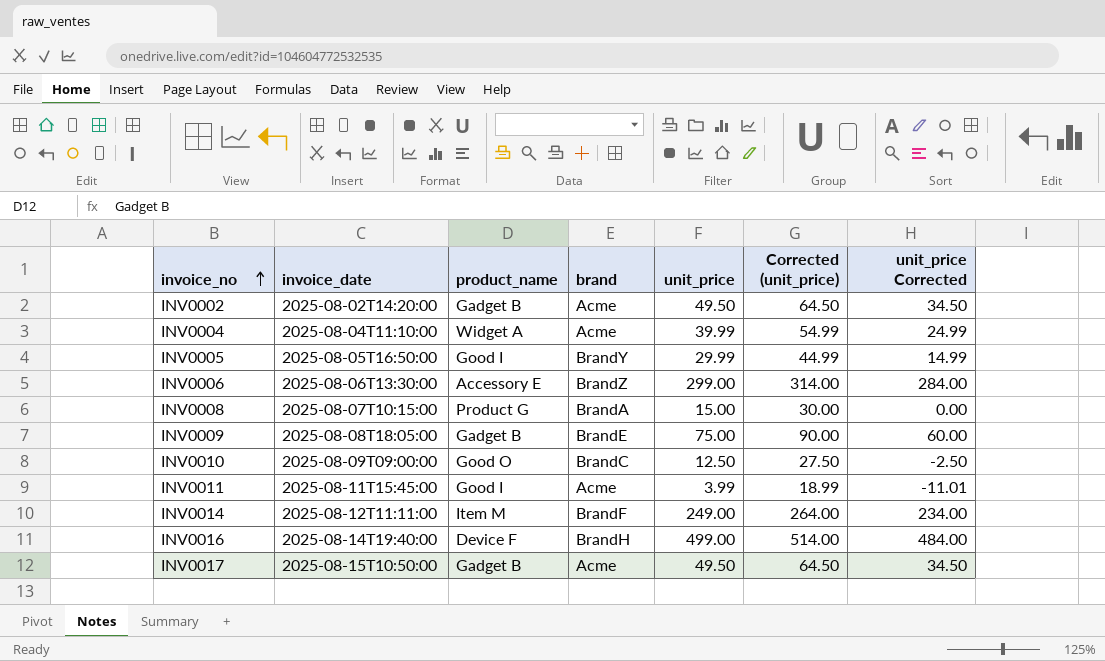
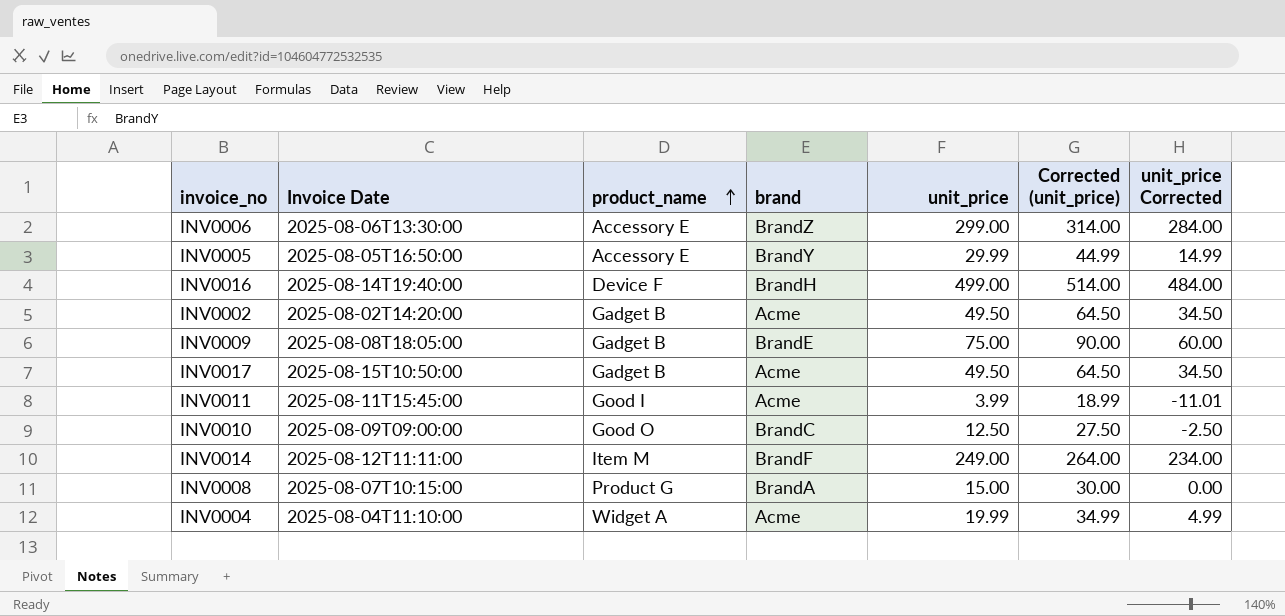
row order: invoice_no ascending -> product_name ascending
column name: invoice_date -> Invoice Date
INV0005 | product_name: Good I -> Accessory E
INV0004 | unit_price: 39.99 -> 19.99
INV0004 | Corrected (unit_price): 54.99 -> 34.99
INV0004 | unit_price Corrected: 24.99 -> 4.99

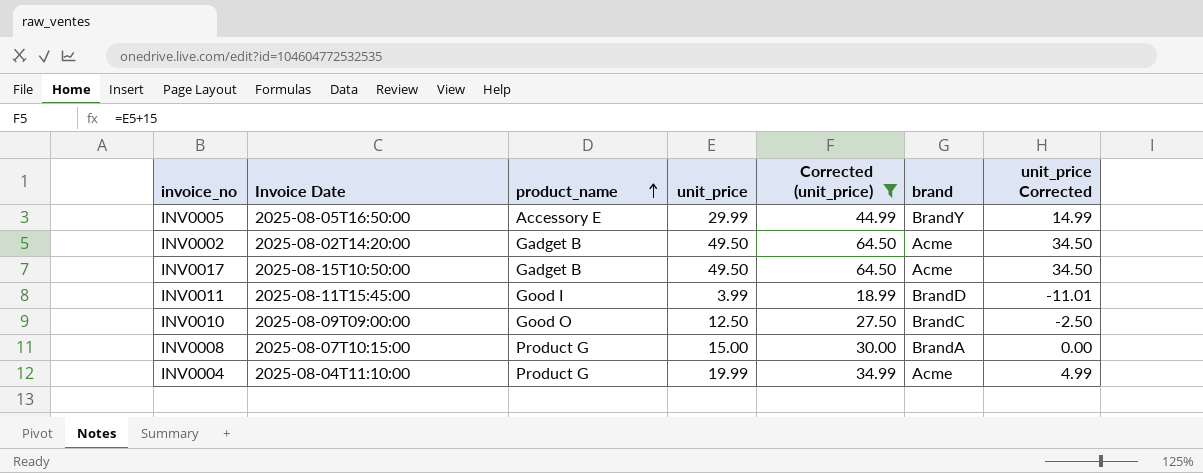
filter: none -> Corrected (unit_price) <= 64.50
column brand | position: 4 -> 6
INV0011 | brand: Acme -> BrandD
INV0004 | product_name: Widget A -> Product G

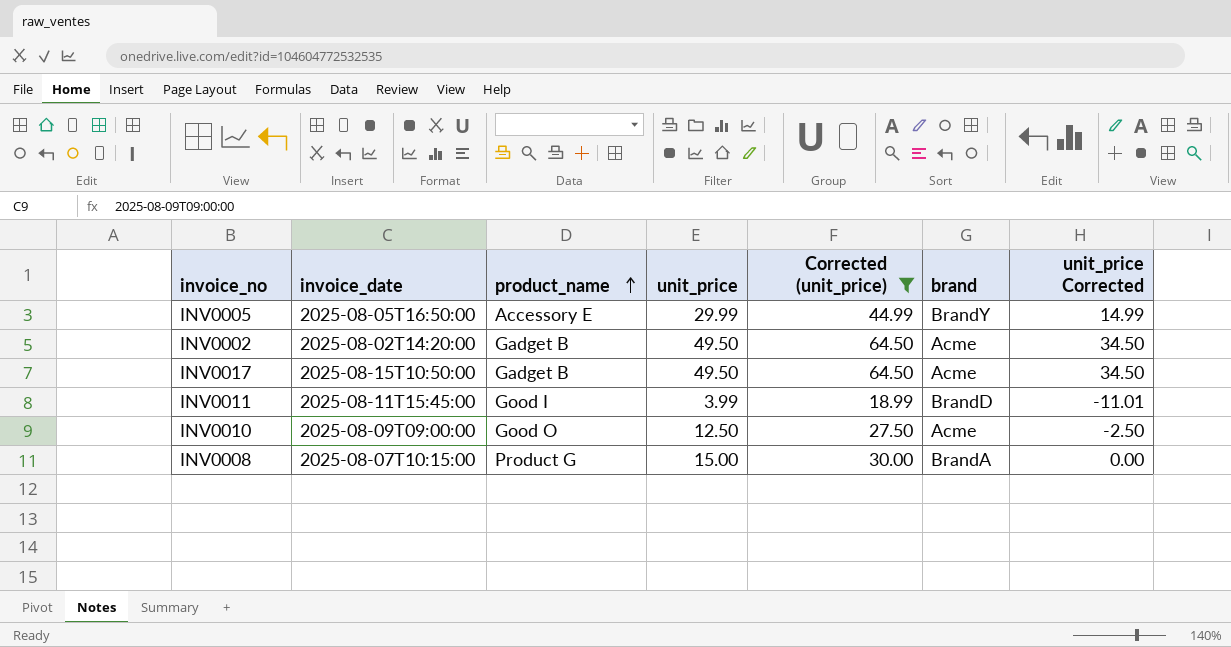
column name: Invoice Date -> invoice_date
row INV0004: 2025-08-04T11:10:00 | Product G | 19.99 | 34.99 | Acme | 4.99 -> none
INV0010 | brand: BrandC -> Acme

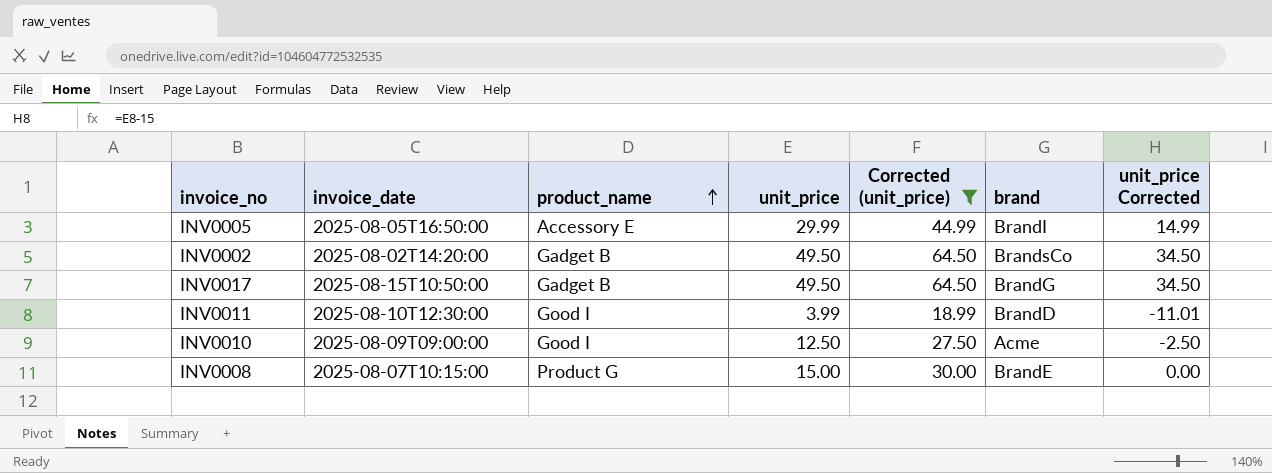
INV0005 | brand: BrandY -> BrandI
INV0002 | brand: Acme -> BrandsCo
INV0017 | brand: Acme -> BrandG
INV0011 | invoice_date: 2025-08-11T15:45:00 -> 2025-08-10T12:30:00
INV0010 | product_name: Good O -> Good I
INV0008 | brand: BrandA -> BrandE

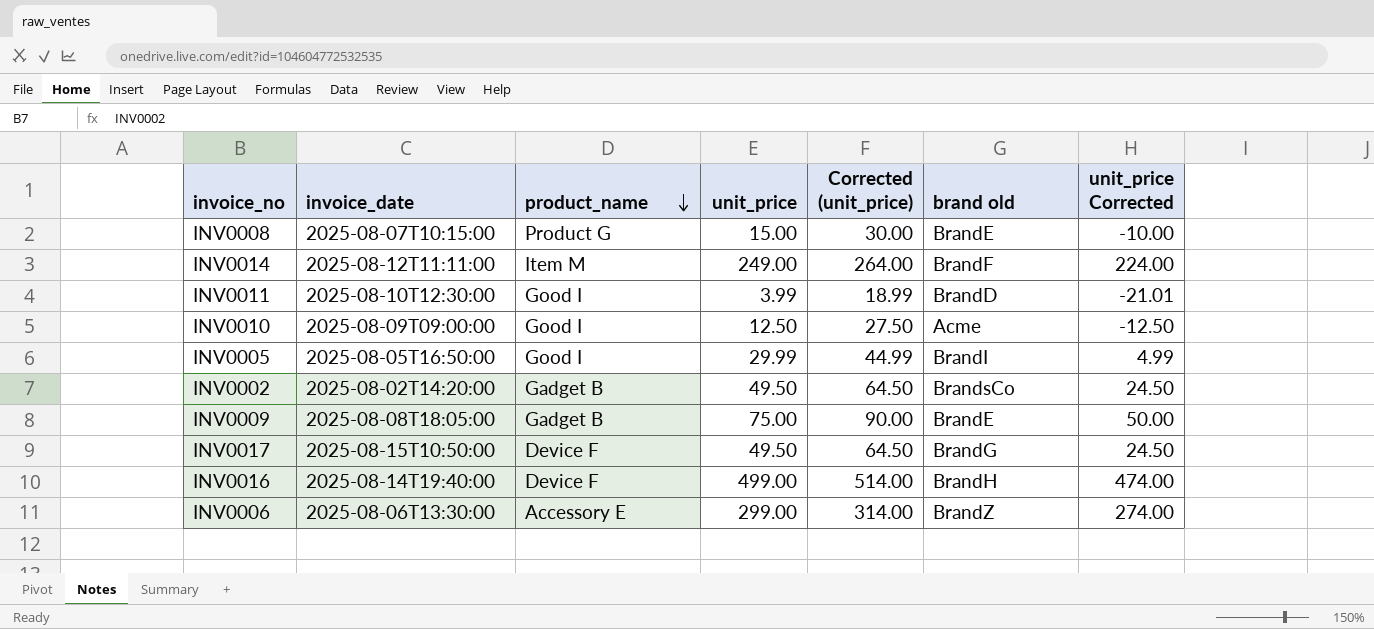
filter: Corrected (unit_price) <= 64.50 -> none
row order: product_name ascending -> product_name descending
column name: brand -> brand old
column unit_price Corrected | formula: [unit_price] - 15 -> [unit_price] - 25
INV0005 | product_name: Accessory E -> Good I
INV0017 | product_name: Gadget B -> Device F

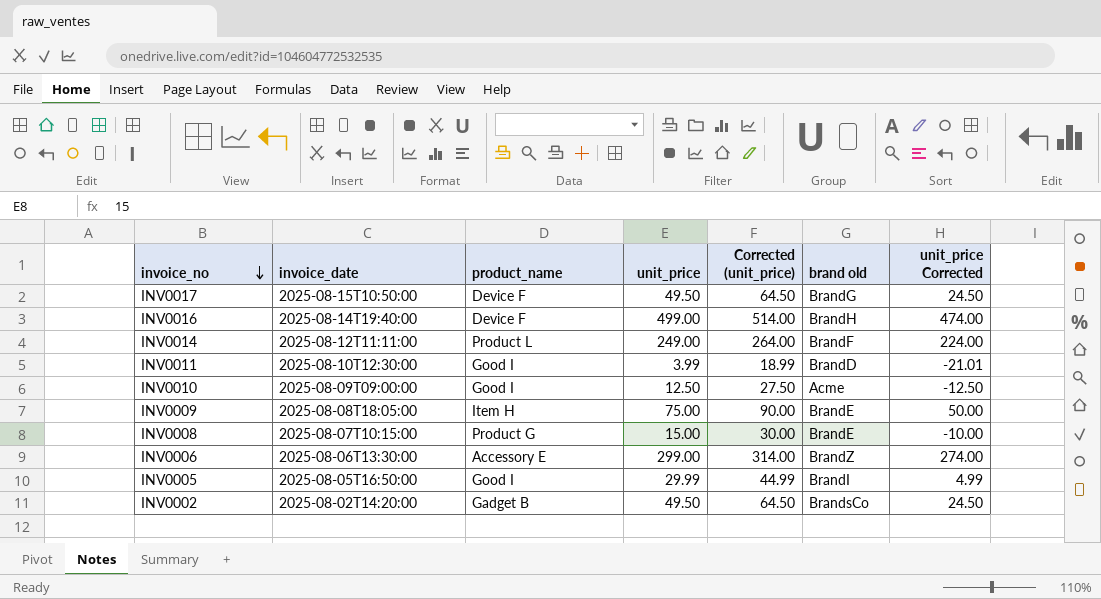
row order: product_name descending -> invoice_no descending
INV0014 | product_name: Item M -> Product L
INV0009 | product_name: Gadget B -> Item H

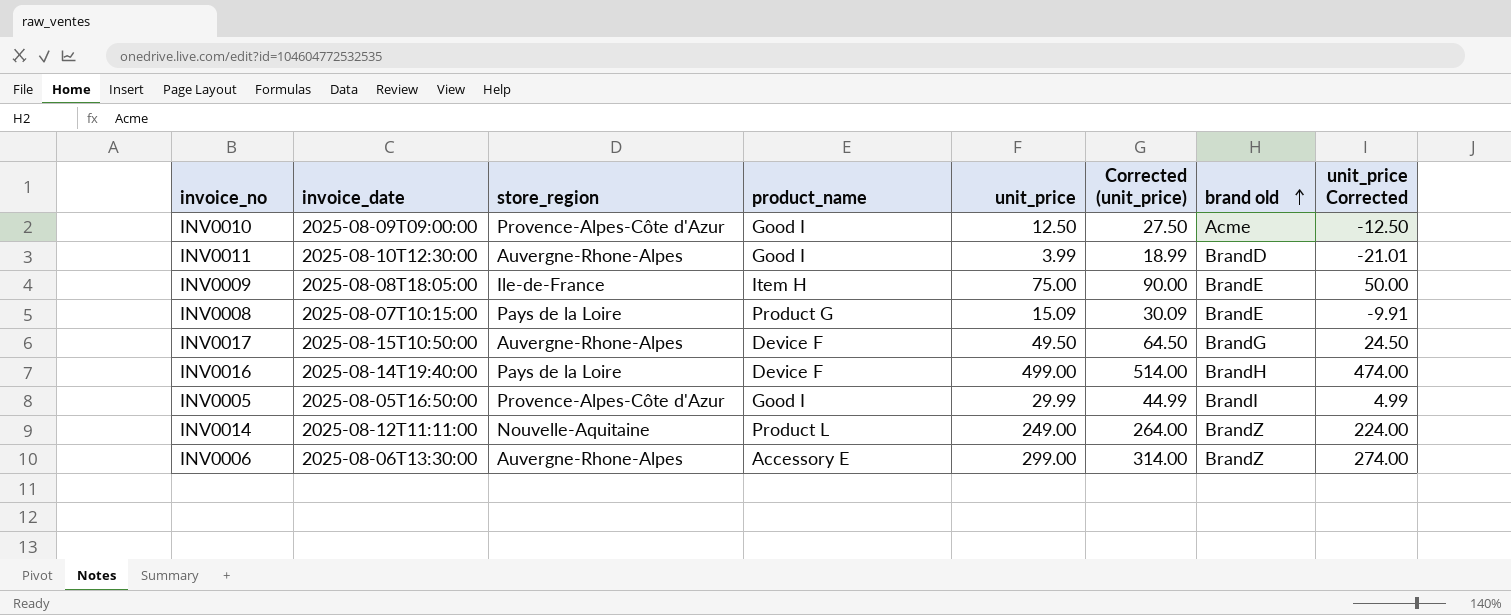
row order: invoice_no descending -> brand old ascending
column store_region | position: none -> 3
row INV0002: 2025-08-02T14:20:00 | Gadget B | 49.50 | 64.50 | BrandsCo | 24.50 -> none
INV0008 | unit_price: 15.00 -> 15.09
INV0008 | Corrected (unit_price): 30.00 -> 30.09
INV0008 | unit_price Corrected: -10.00 -> -9.91
INV0014 | brand old: BrandF -> BrandZ

